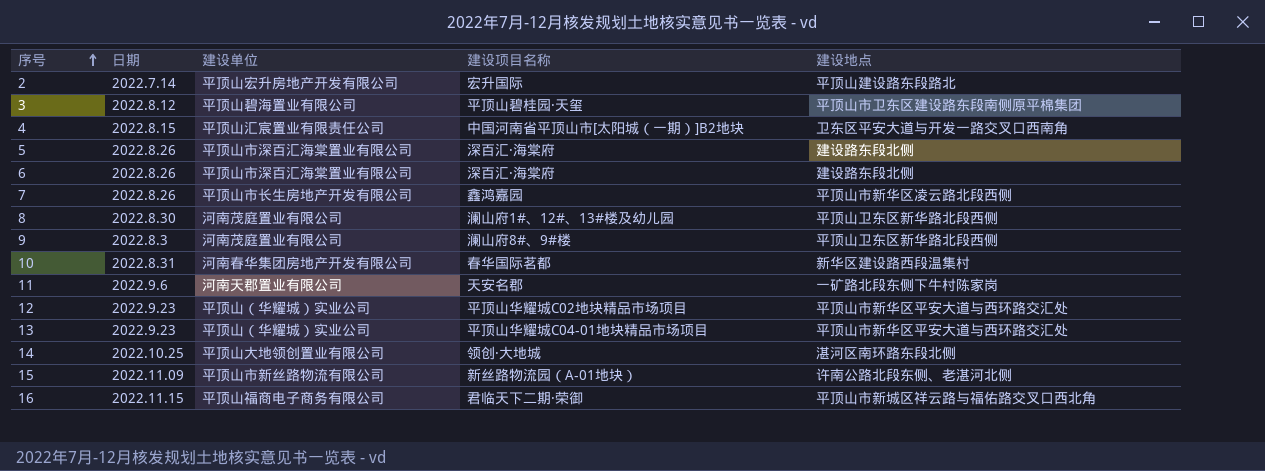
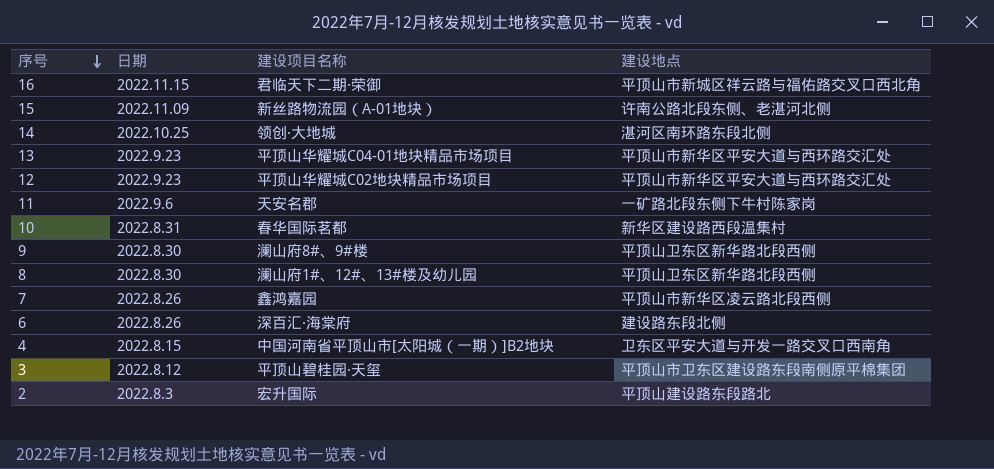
row order: 序号 ascending -> 序号 descending
column 建设单位 | position: 3 -> none
row 5: 2022.8.26 | 平顶山市深百汇海棠置业有限公司 | 深百汇·海棠府 | 建设路东段北侧 -> none
9 | 日期: 2022.8.3 -> 2022.8.30
2 | 日期: 2022.7.14 -> 2022.8.3

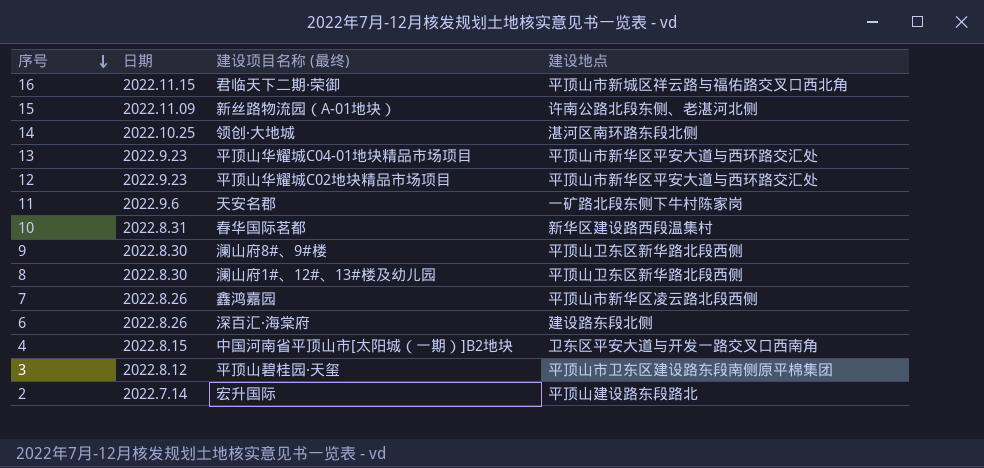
column name: 建设项目名称 -> 建设项目名称 (最终)
2 | 日期: 2022.8.3 -> 2022.7.14

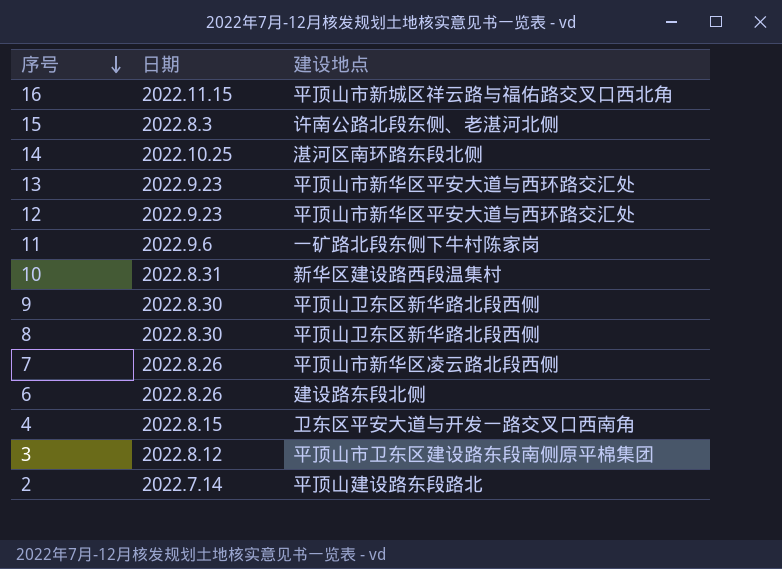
column 建设项目名称 (最终) | position: 3 -> none
15 | 日期: 2022.11.09 -> 2022.8.3

